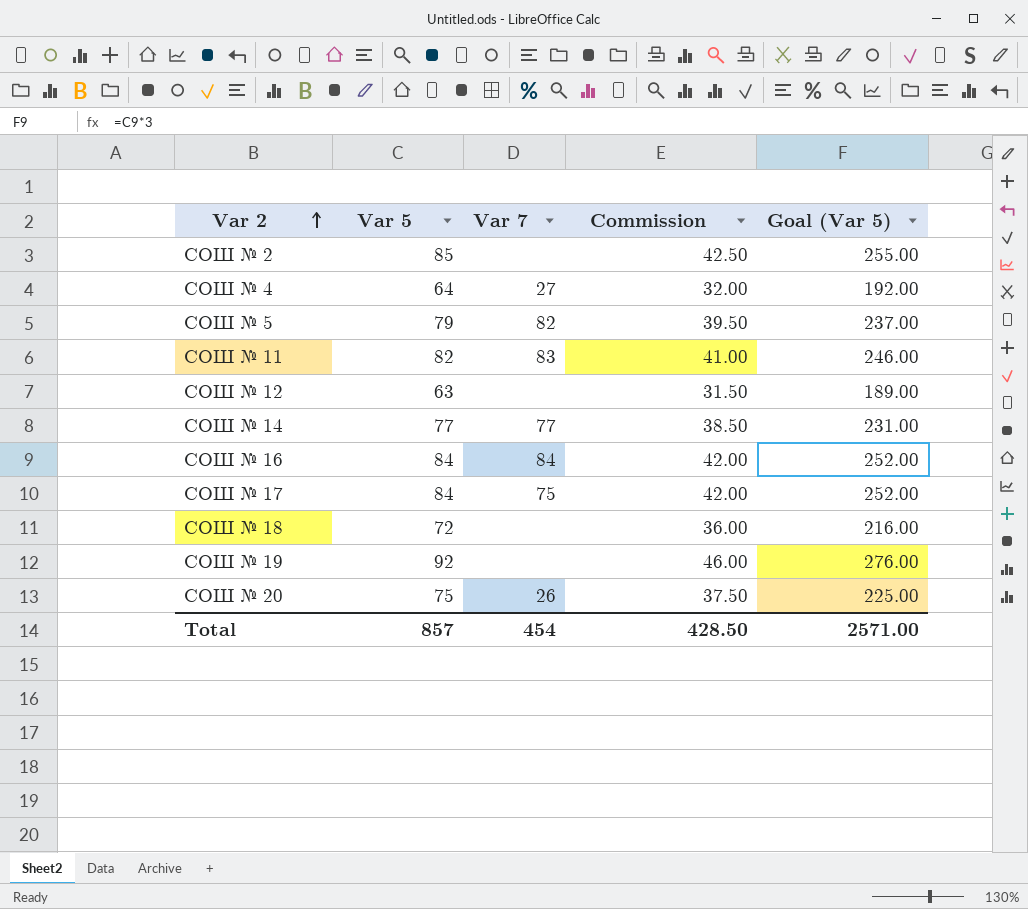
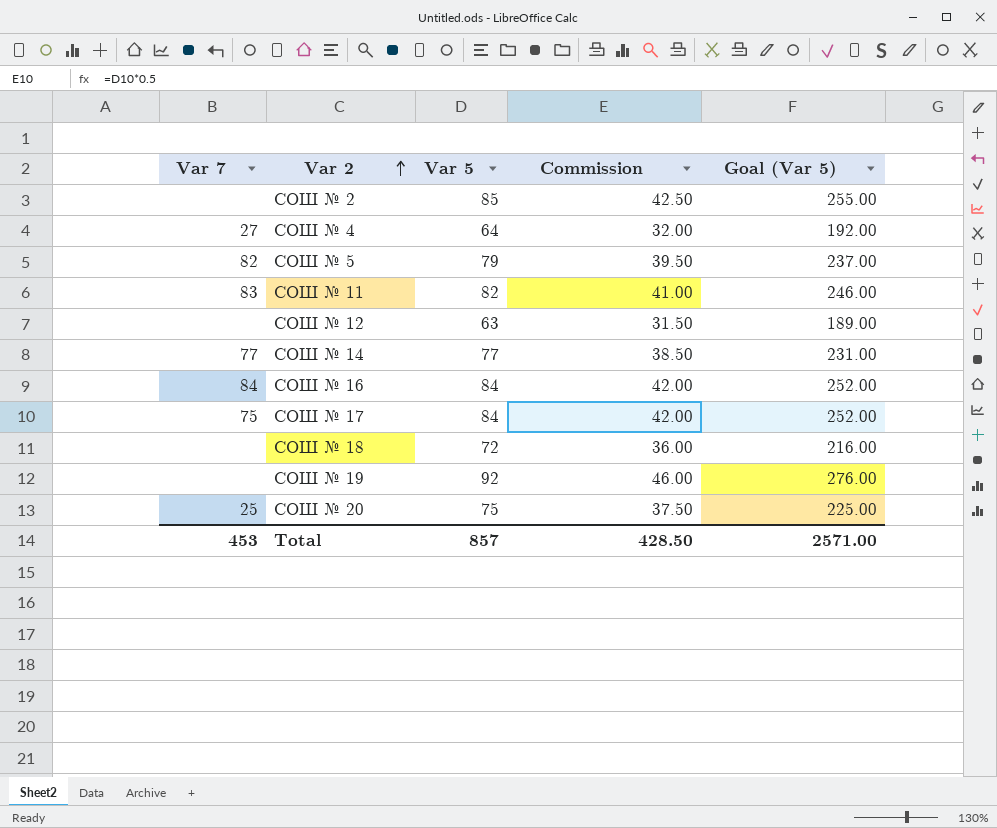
column Var 7 | position: 3 -> 1
СОШ № 20 | Var 7: 26 -> 25
Total | Var 7: 454 -> 453

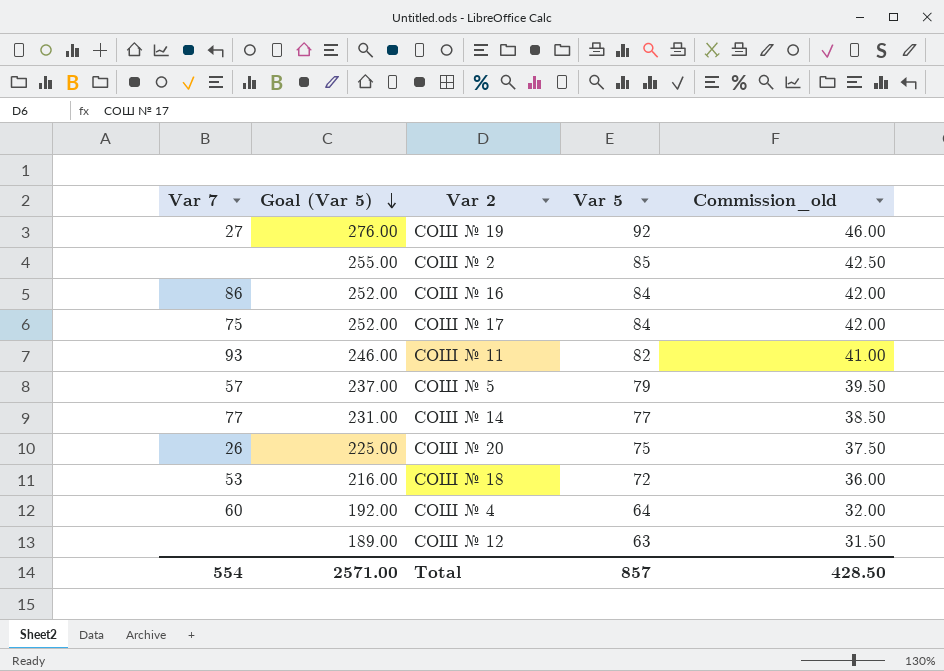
row order: Var 2 ascending -> Goal (Var 5) descending
column Goal (Var 5) | position: 5 -> 2
column name: Commission -> Commission_old
СОШ № 19 | Var 7: none -> 27
СОШ № 16 | Var 7: 84 -> 86
СОШ № 11 | Var 7: 83 -> 93
СОШ № 5 | Var 7: 82 -> 57
СОШ № 20 | Var 7: 25 -> 26
СОШ № 18 | Var 7: none -> 53
СОШ № 4 | Var 7: 27 -> 60
Total | Var 7: 453 -> 554

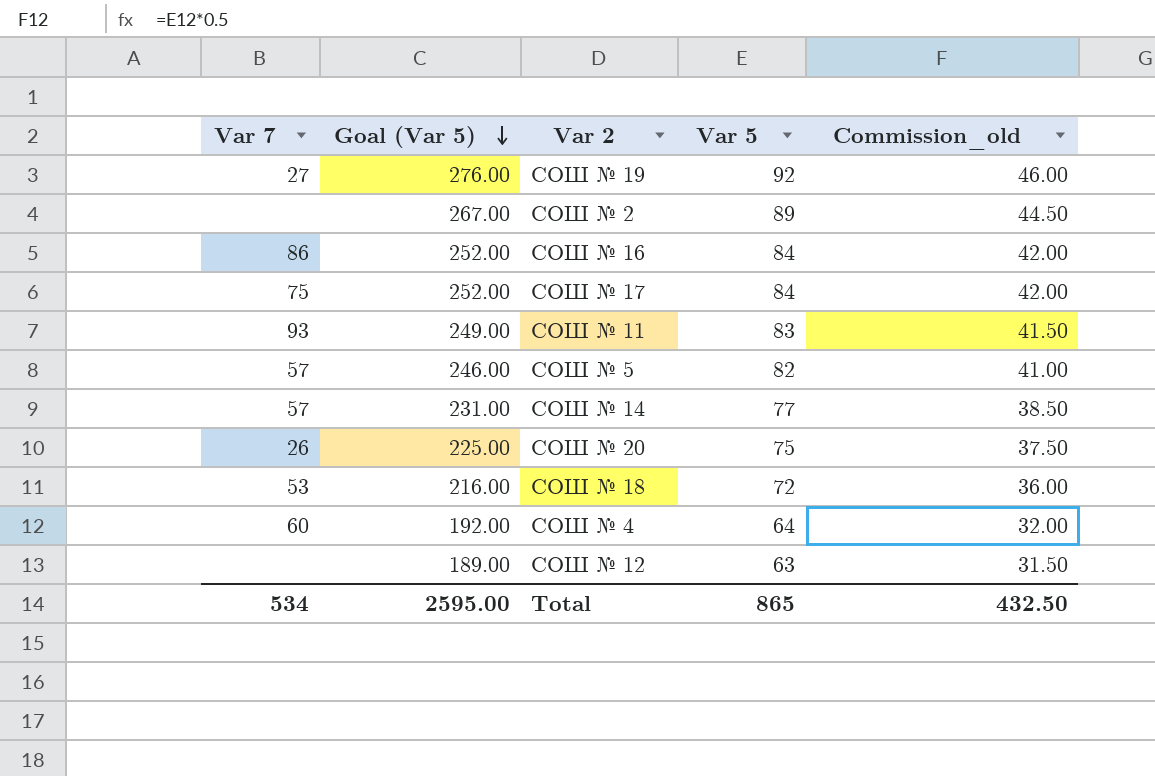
СОШ № 2 | Goal (Var 5): 255.00 -> 267.00
СОШ № 2 | Var 5: 85 -> 89
СОШ № 2 | Commission_old: 42.50 -> 44.50
СОШ № 11 | Goal (Var 5): 246.00 -> 249.00
СОШ № 11 | Var 5: 82 -> 83
СОШ № 11 | Commission_old: 41.00 -> 41.50
СОШ № 5 | Goal (Var 5): 237.00 -> 246.00
СОШ № 5 | Var 5: 79 -> 82
СОШ № 5 | Commission_old: 39.50 -> 41.00
СОШ № 14 | Var 7: 77 -> 57
Total | Var 7: 554 -> 534
Total | Goal (Var 5): 2571.00 -> 2595.00
Total | Var 5: 857 -> 865
Total | Commission_old: 428.50 -> 432.50

